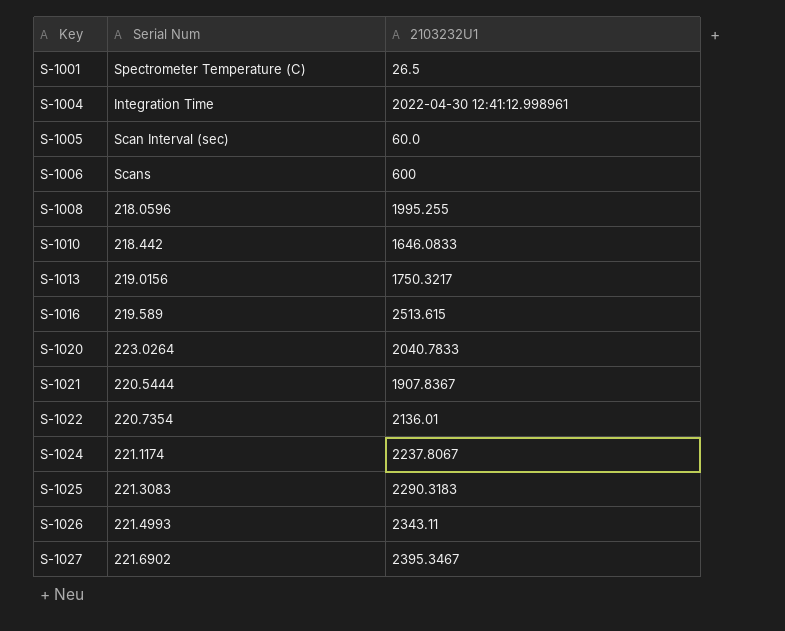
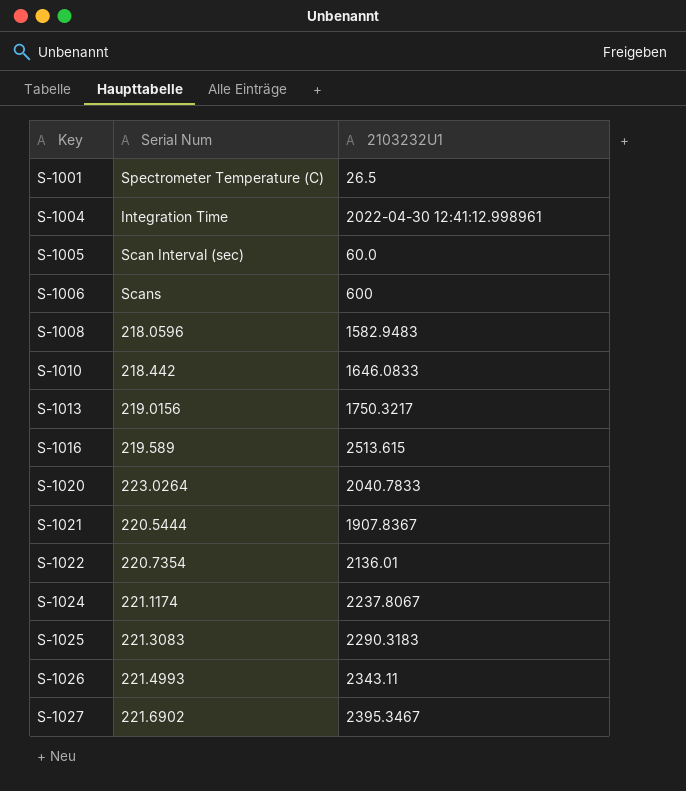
S-1008 | 2103232U1: 1995.255 -> 1582.9483

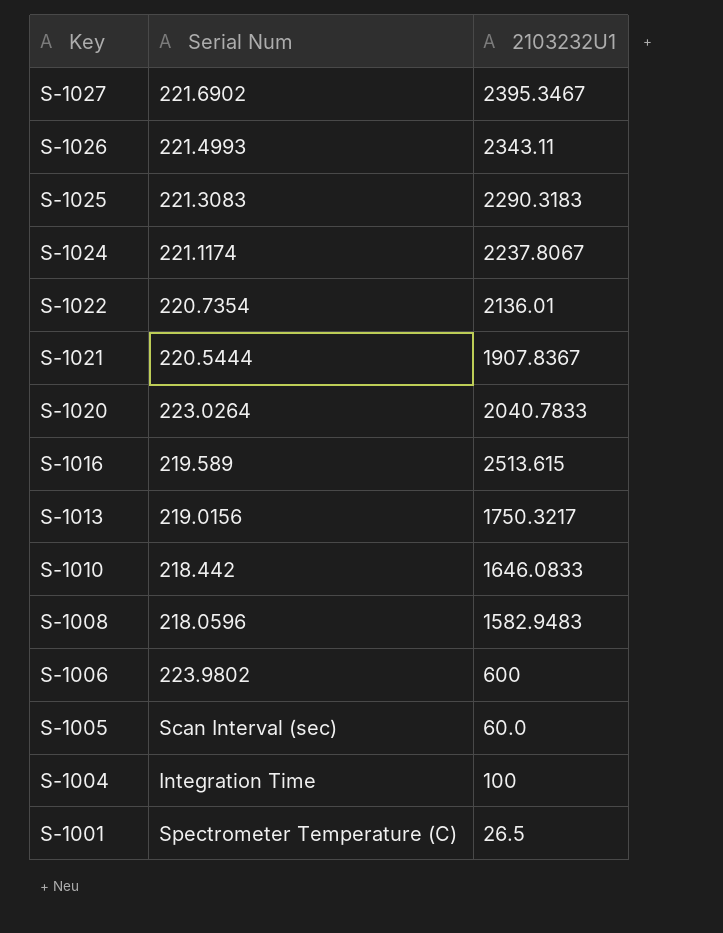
row order: Key ascending -> Key descending
S-1006 | Serial Num: Scans -> 223.9802
S-1004 | 2103232U1: 2022-04-30 12:41:12.998961 -> 100

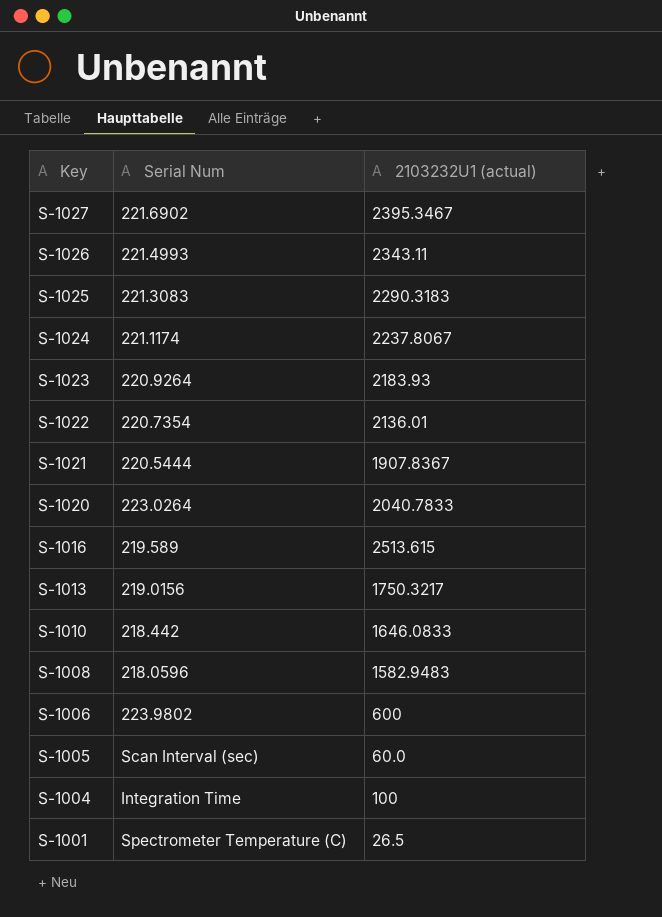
column name: 2103232U1 -> 2103232U1 (actual)
row S-1023: none -> 220.9264 | 2183.93

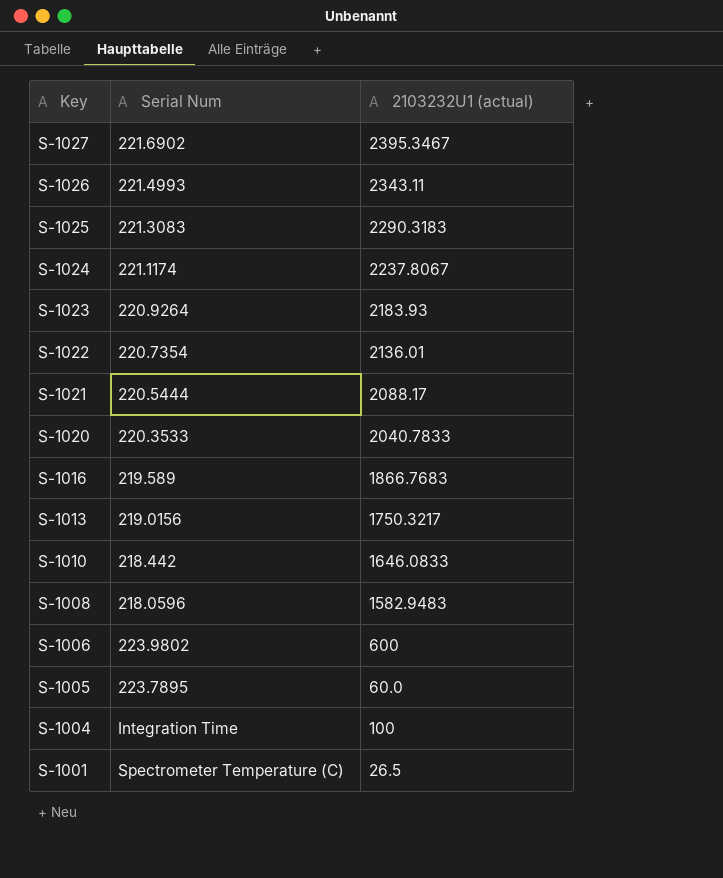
S-1021 | 2103232U1 (actual): 1907.8367 -> 2088.17
S-1020 | Serial Num: 223.0264 -> 220.3533
S-1016 | 2103232U1 (actual): 2513.615 -> 1866.7683
S-1005 | Serial Num: Scan Interval (sec) -> 223.7895

